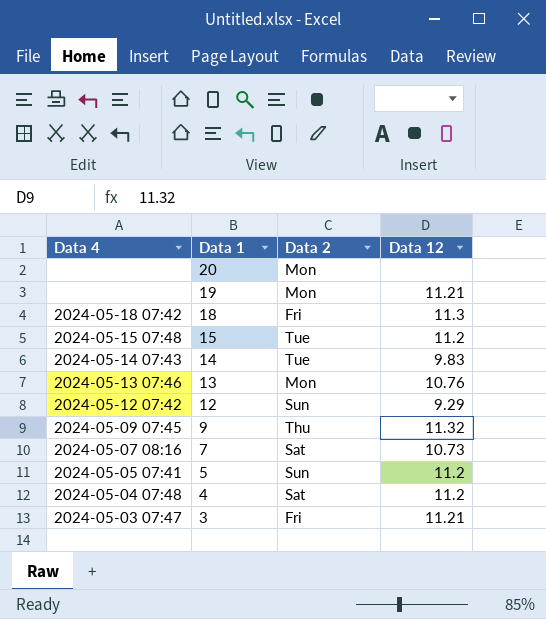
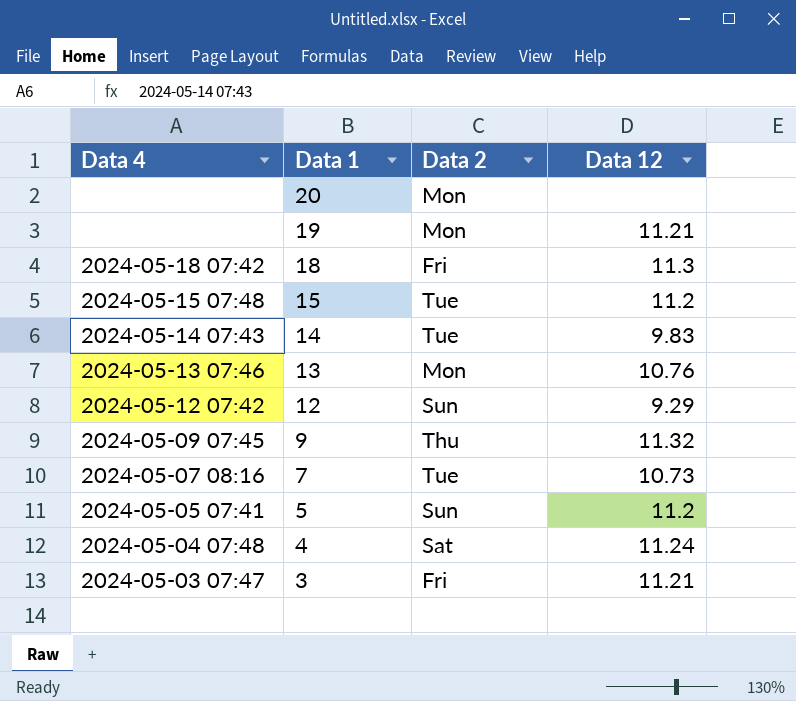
7 | Data 2: Sat -> Tue
4 | Data 12: 11.2 -> 11.24

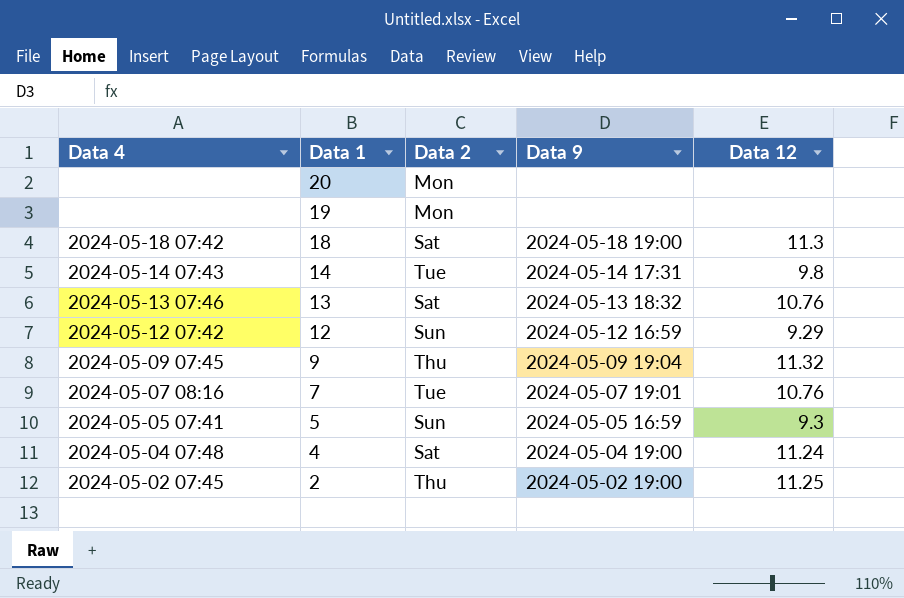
column Data 9 | position: none -> 4
row 15: 2024-05-15 07:48 | Tue | 11.2 -> none
row 3: 2024-05-03 07:47 | Fri | 11.21 -> none
19 | Data 12: 11.21 -> none
18 | Data 2: Fri -> Sat
14 | Data 12: 9.83 -> 9.8
13 | Data 2: Mon -> Sat
7 | Data 12: 10.73 -> 10.76
5 | Data 12: 11.2 -> 9.3
row 2: none -> 2024-05-02 07:45 | Thu | 2024-05-02 19:00 | 11.25

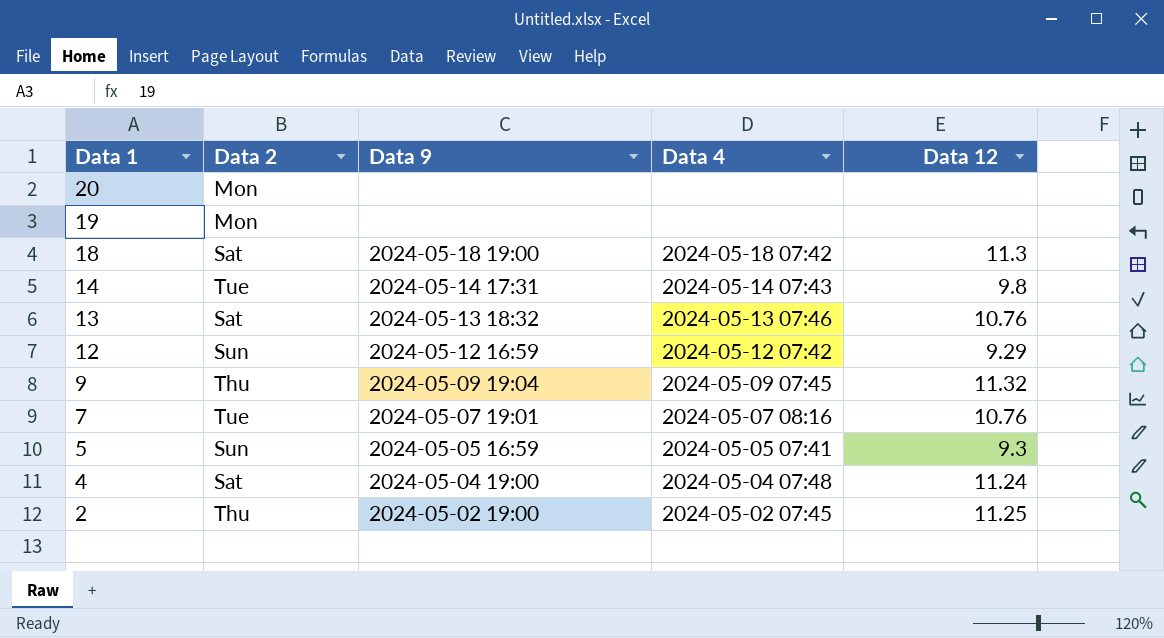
column Data 4 | position: 1 -> 4

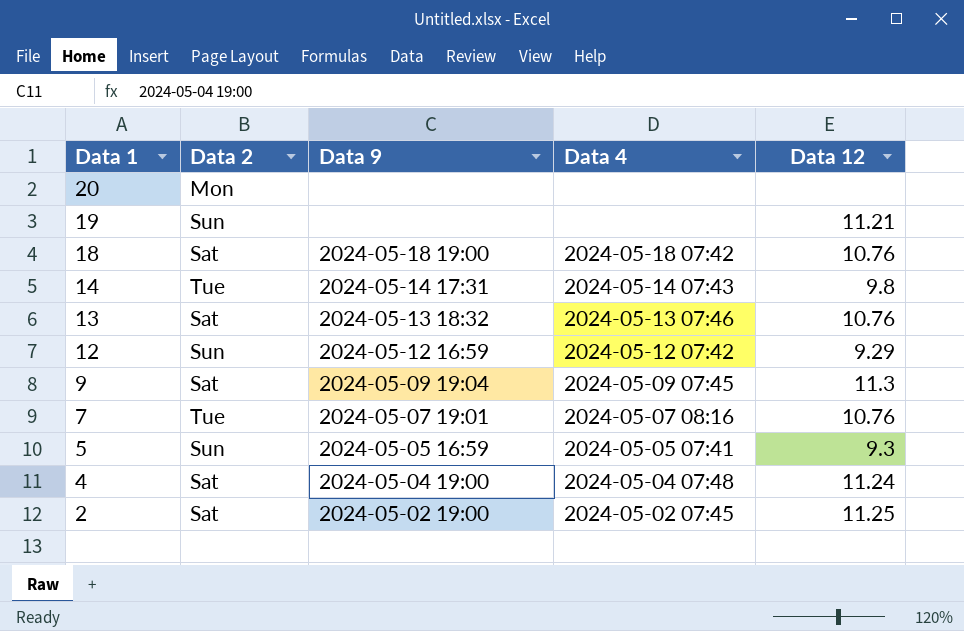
19 | Data 2: Mon -> Sun
19 | Data 12: none -> 11.21
18 | Data 12: 11.3 -> 10.76
9 | Data 2: Thu -> Sat
9 | Data 12: 11.32 -> 11.3
2 | Data 2: Thu -> Sat

